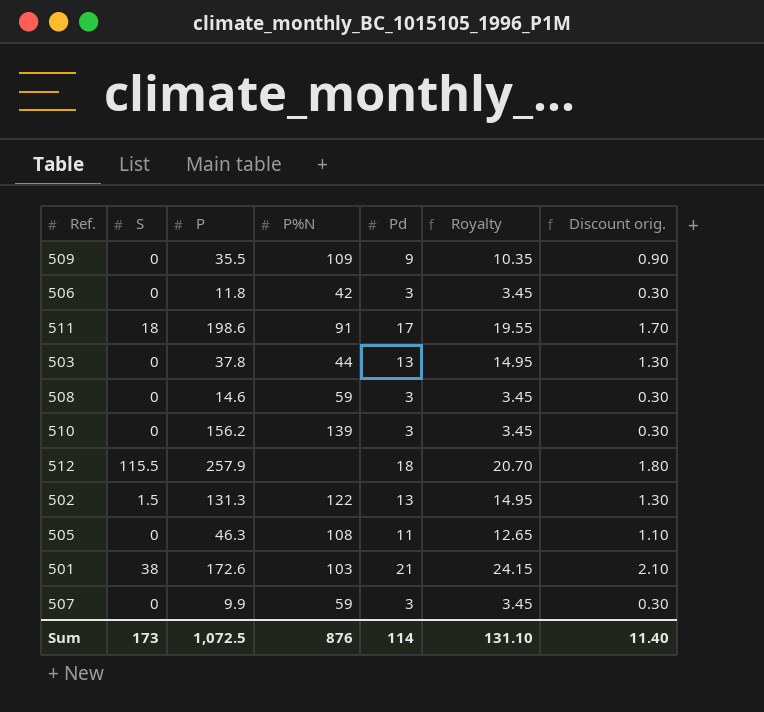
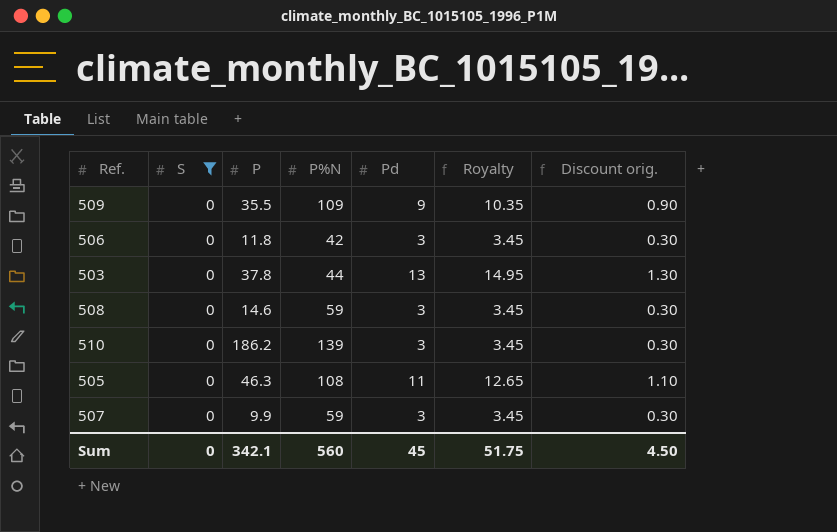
filter: none -> S = 0
510 | P: 156.2 -> 186.2
Sum | S: 173 -> 0
Sum | P: 1,072.5 -> 342.1
Sum | P%N: 876 -> 560
Sum | Pd: 114 -> 45
Sum | Royalty: 131.10 -> 51.75
Sum | Discount orig.: 11.40 -> 4.50

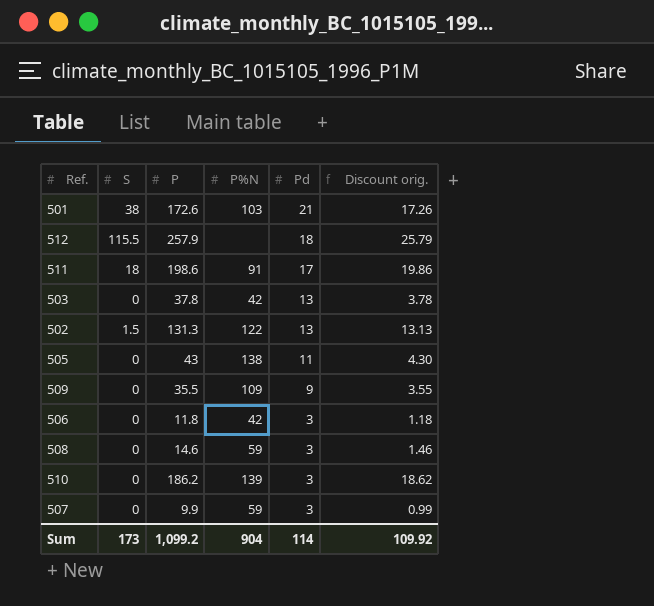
filter: S = 0 -> none
row order: none -> Pd descending
column Royalty | formula: [Pd] * 1.15 -> none
column Discount orig. | formula: [Pd] * 0.1 -> [P] * 0.1
503 | P%N: 44 -> 42
505 | P: 46.3 -> 43
505 | P%N: 108 -> 138
Sum | S: 0 -> 173
Sum | P: 342.1 -> 1,099.2
Sum | P%N: 560 -> 904
Sum | Pd: 45 -> 114
Sum | Discount orig.: 4.50 -> 109.92

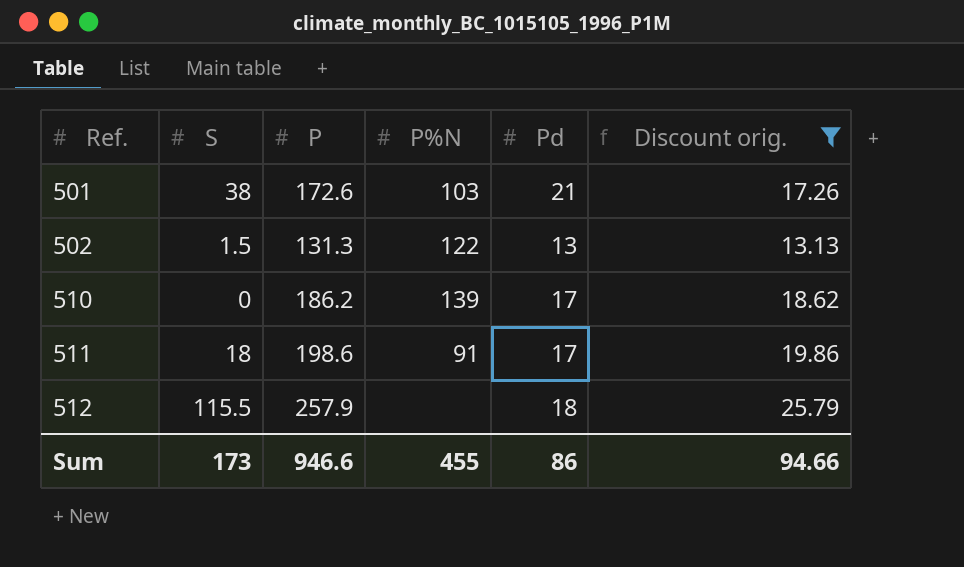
filter: none -> Discount orig. >= 13.13
row order: Pd descending -> Ref. ascending
510 | Pd: 3 -> 17
Sum | P: 1,099.2 -> 946.6
Sum | P%N: 904 -> 455
Sum | Pd: 114 -> 86
Sum | Discount orig.: 109.92 -> 94.66

